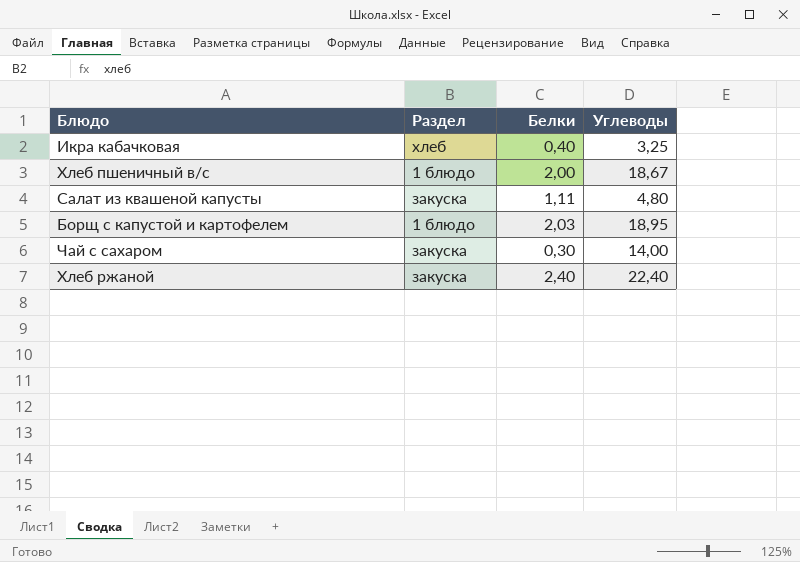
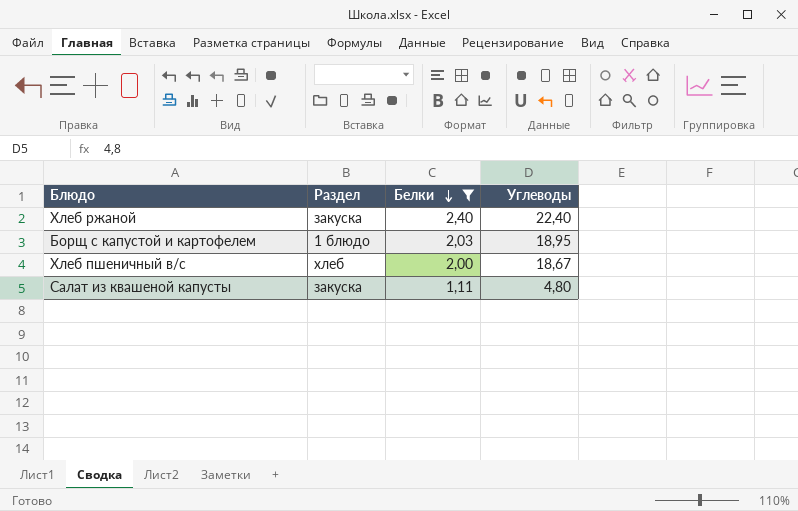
filter: none -> Белки >= 1,11
row order: none -> Белки descending
Хлеб пшеничный в/с | Раздел: 1 блюдо -> хлеб

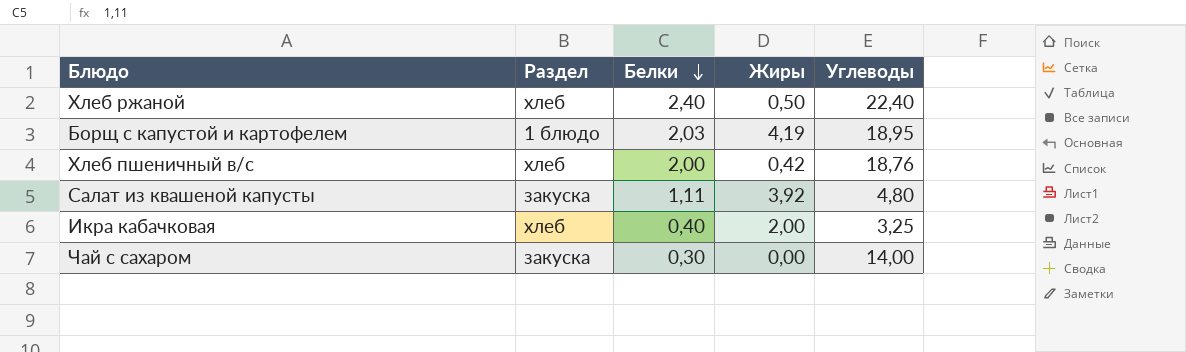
filter: Белки >= 1,11 -> none
column Жиры | position: none -> 4
Хлеб ржаной | Раздел: закуска -> хлеб
Хлеб пшеничный в/с | Углеводы: 18,67 -> 18,76

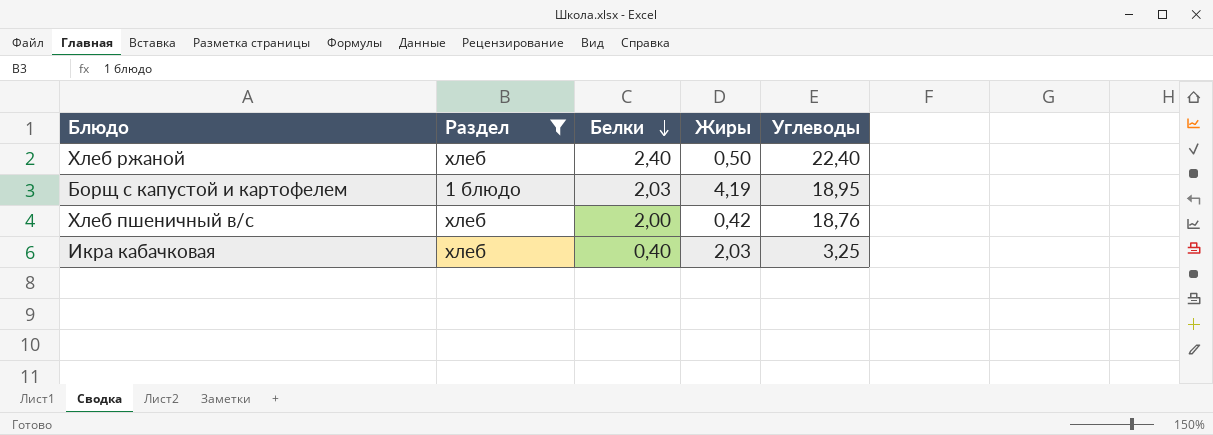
filter: none -> Раздел != закуска
Икра кабачковая | Жиры: 2,00 -> 2,03

